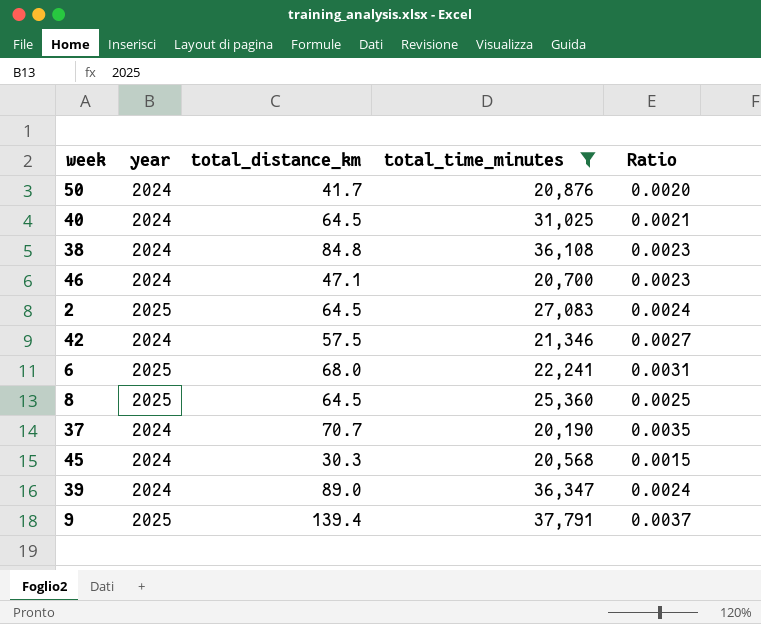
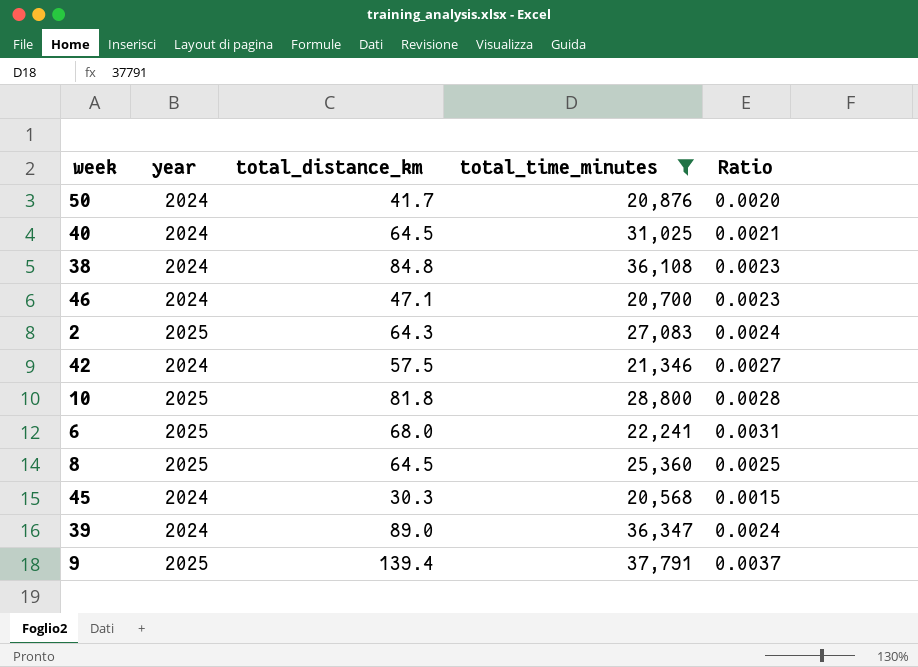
row 37: 2024 | 70.7 | 20,190 | 0.0035 -> none
2 | total_distance_km: 64.5 -> 64.3
row 10: none -> 2025 | 81.8 | 28,800 | 0.0028

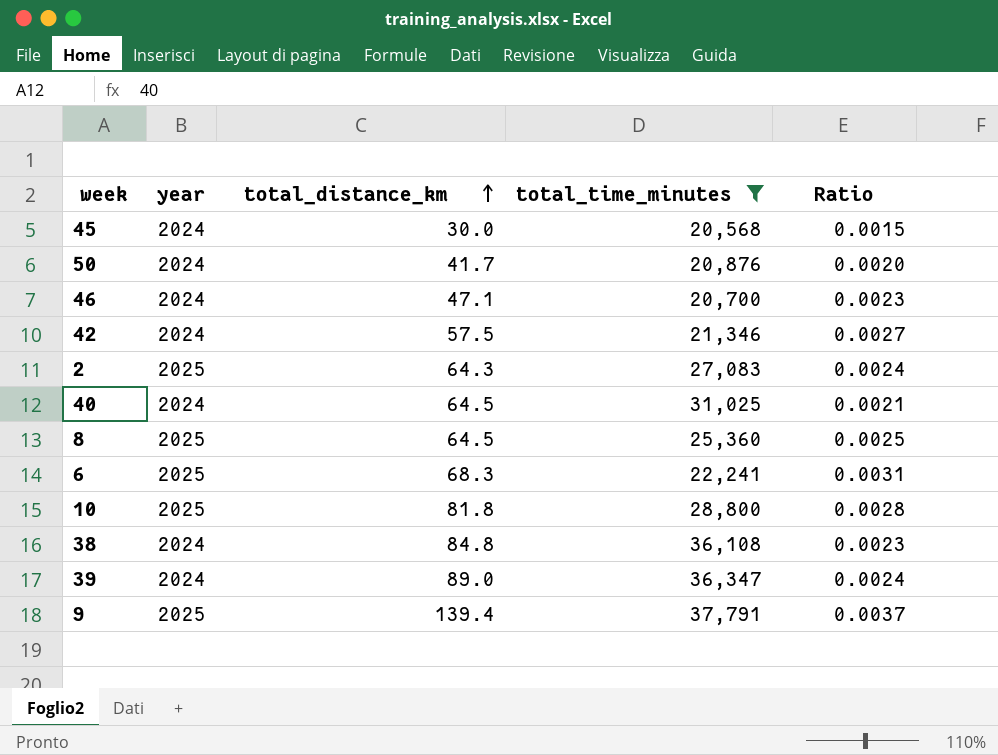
row order: none -> total_distance_km ascending
45 | total_distance_km: 30.3 -> 30.0
6 | total_distance_km: 68.0 -> 68.3

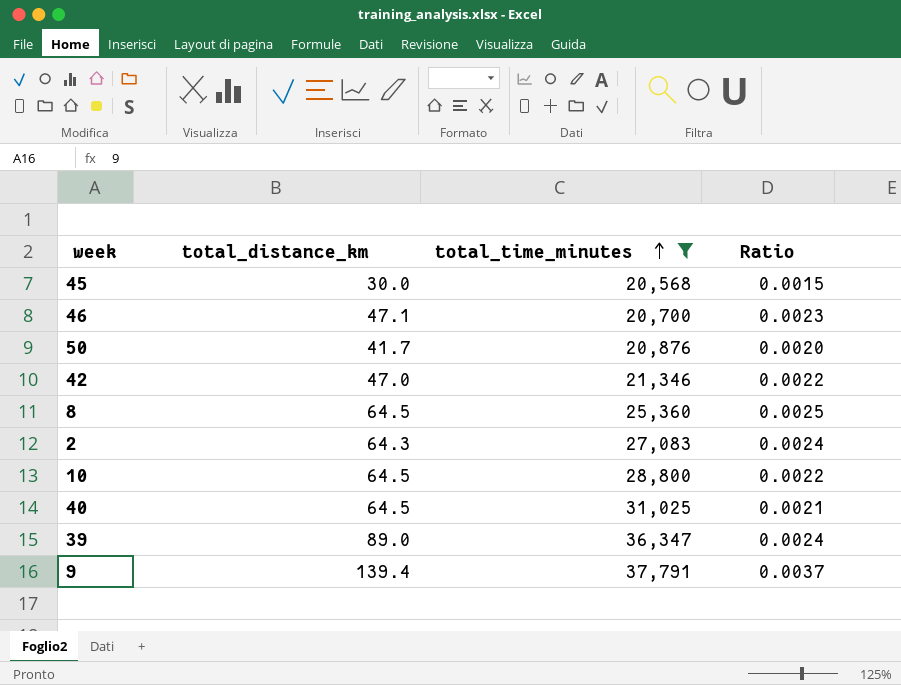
row order: total_distance_km ascending -> total_time_minutes ascending
column year | position: 2 -> none
row 6: 2025 | 68.3 | 22,241 | 0.0031 -> none
row 38: 2024 | 84.8 | 36,108 | 0.0023 -> none
42 | total_distance_km: 57.5 -> 47.0
42 | Ratio: 0.0027 -> 0.0022
10 | total_distance_km: 81.8 -> 64.5
10 | Ratio: 0.0028 -> 0.0022

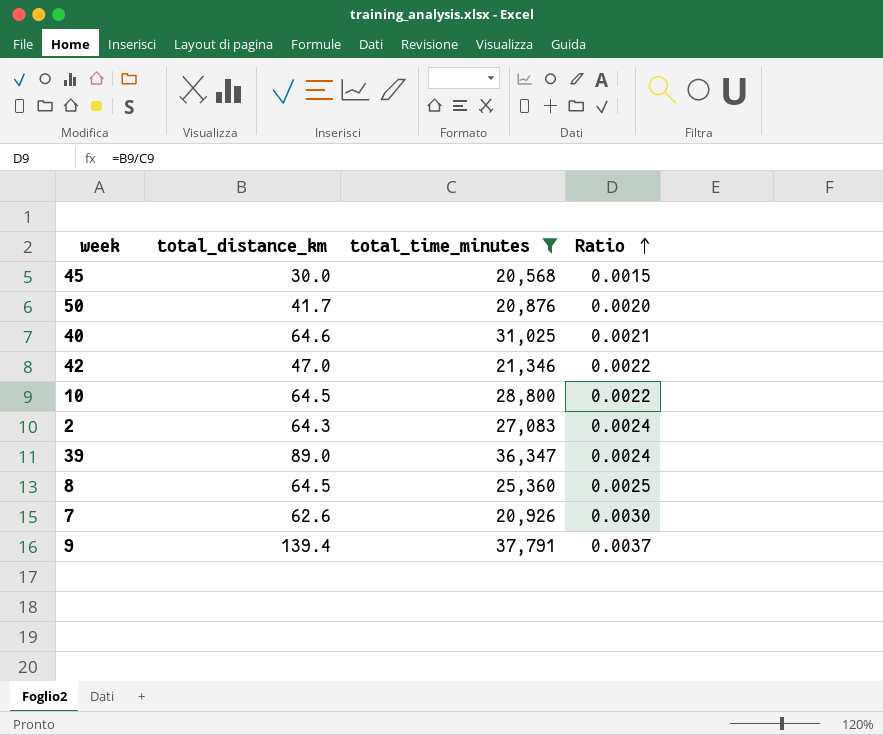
row order: total_time_minutes ascending -> Ratio ascending
row 46: 47.1 | 20,700 | 0.0023 -> none
40 | total_distance_km: 64.5 -> 64.6
row 7: none -> 62.6 | 20,926 | 0.0030

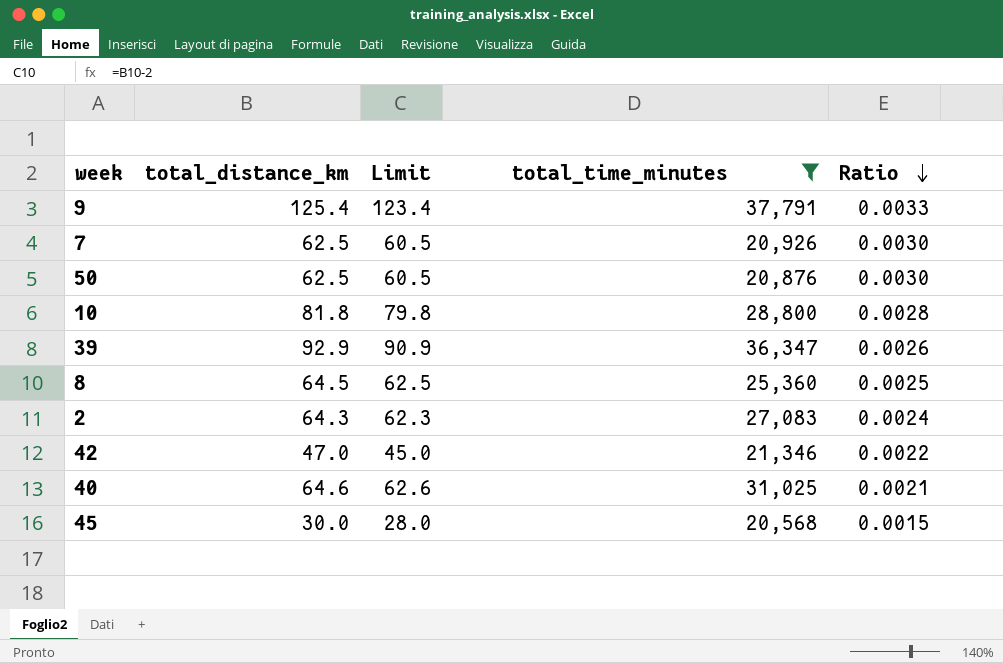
row order: Ratio ascending -> Ratio descending
column Limit | formula: none -> [total_distance_km] - 2
9 | total_distance_km: 139.4 -> 125.4
9 | Ratio: 0.0037 -> 0.0033
7 | total_distance_km: 62.6 -> 62.5
50 | total_distance_km: 41.7 -> 62.5
50 | Ratio: 0.0020 -> 0.0030
10 | total_distance_km: 64.5 -> 81.8
10 | Ratio: 0.0022 -> 0.0028
39 | total_distance_km: 89.0 -> 92.9
39 | Ratio: 0.0024 -> 0.0026

